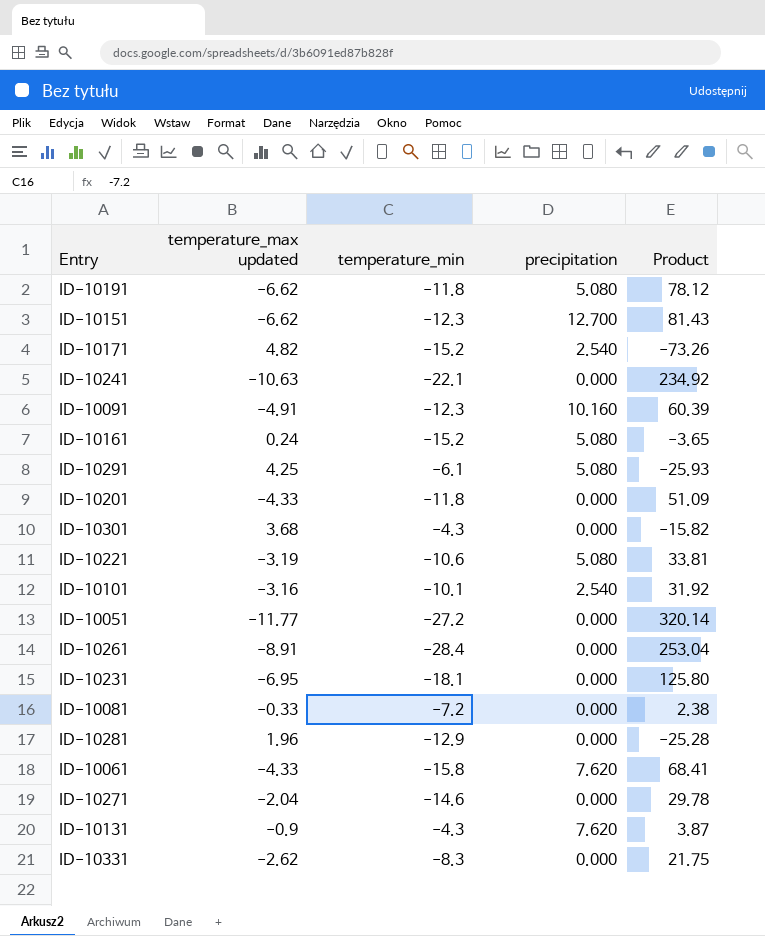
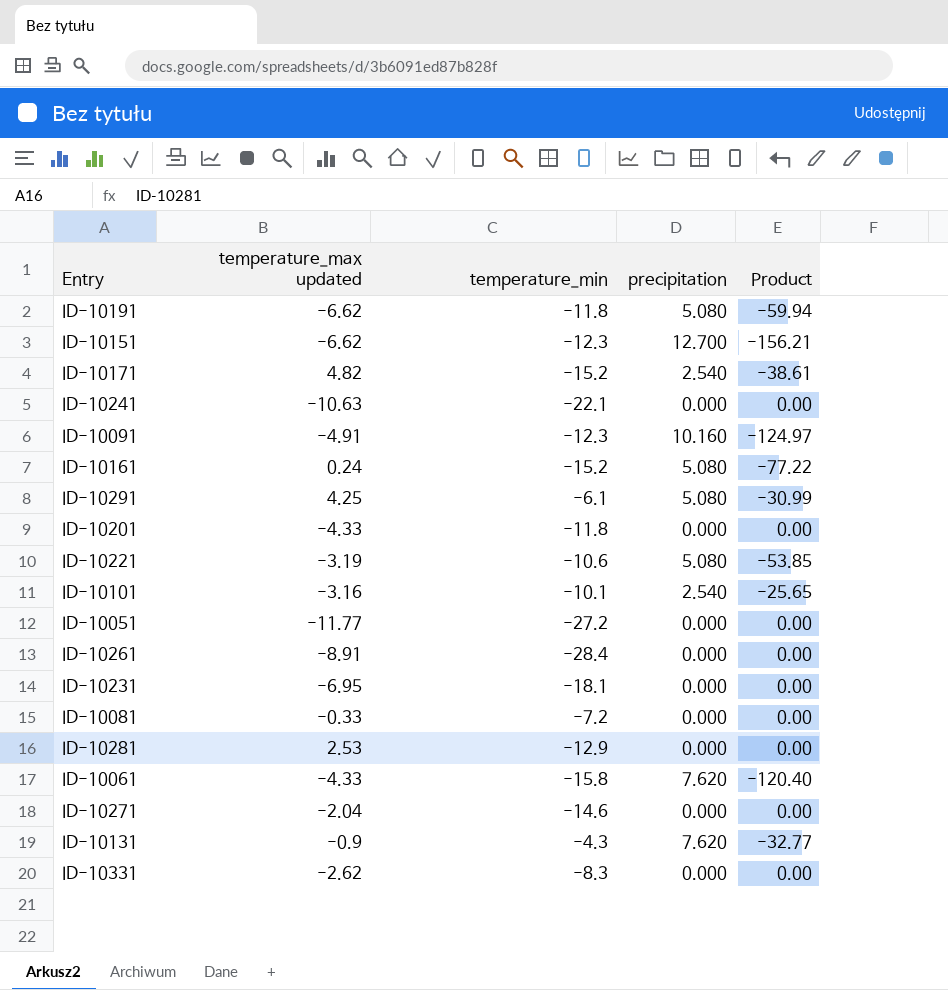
column Product | formula: [temperature_max updated] * [temperature_min] -> [temperature_min] * [precipitation]
row ID-10301: 3.68 | -4.3 | 0.000 | -15.82 -> none
ID-10281 | temperature_max updated: 1.96 -> 2.53

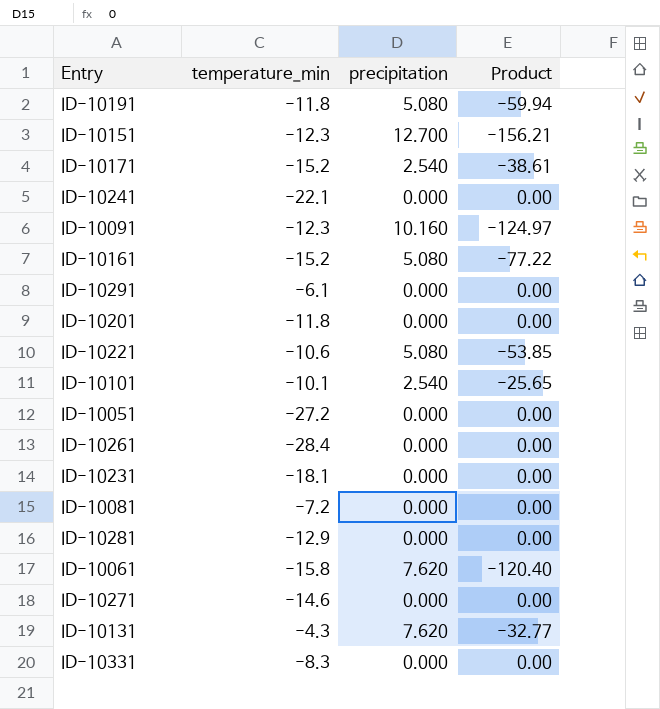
column temperature_max updated | position: 2 -> none
ID-10291 | precipitation: 5.080 -> 0.000
ID-10291 | Product: -30.99 -> 0.00

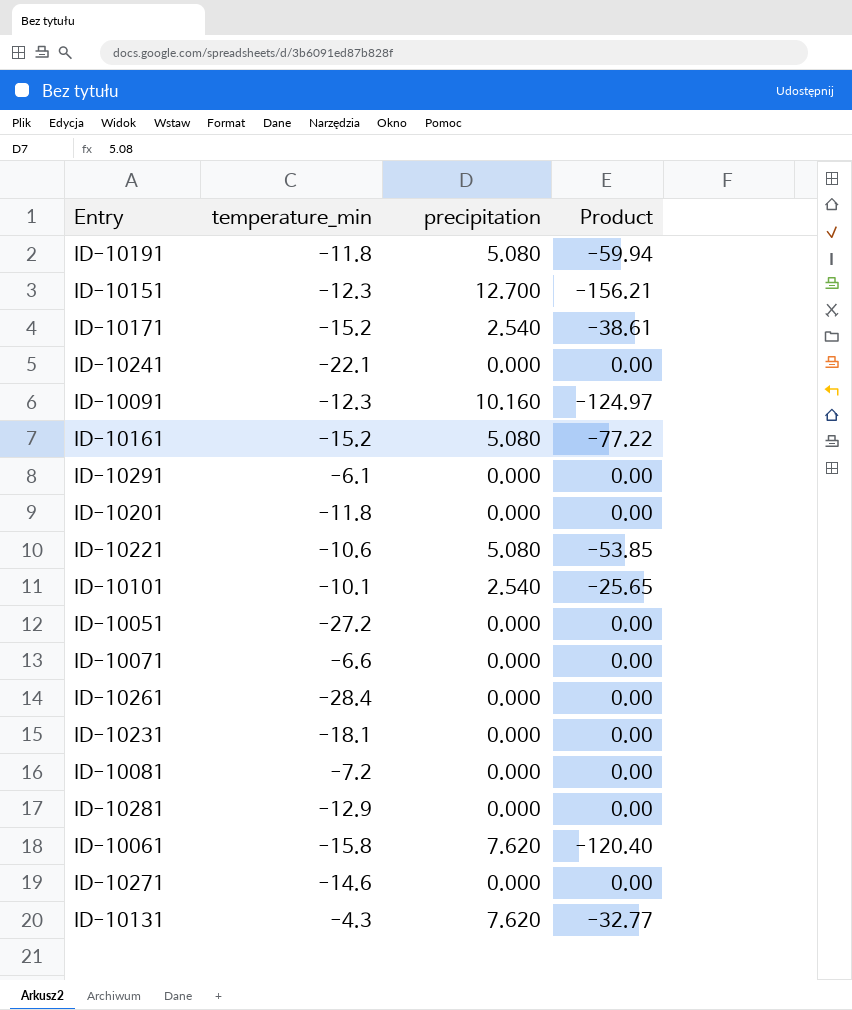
row ID-10331: -8.3 | 0.000 | 0.00 -> none
row ID-10071: none -> -6.6 | 0.000 | 0.00

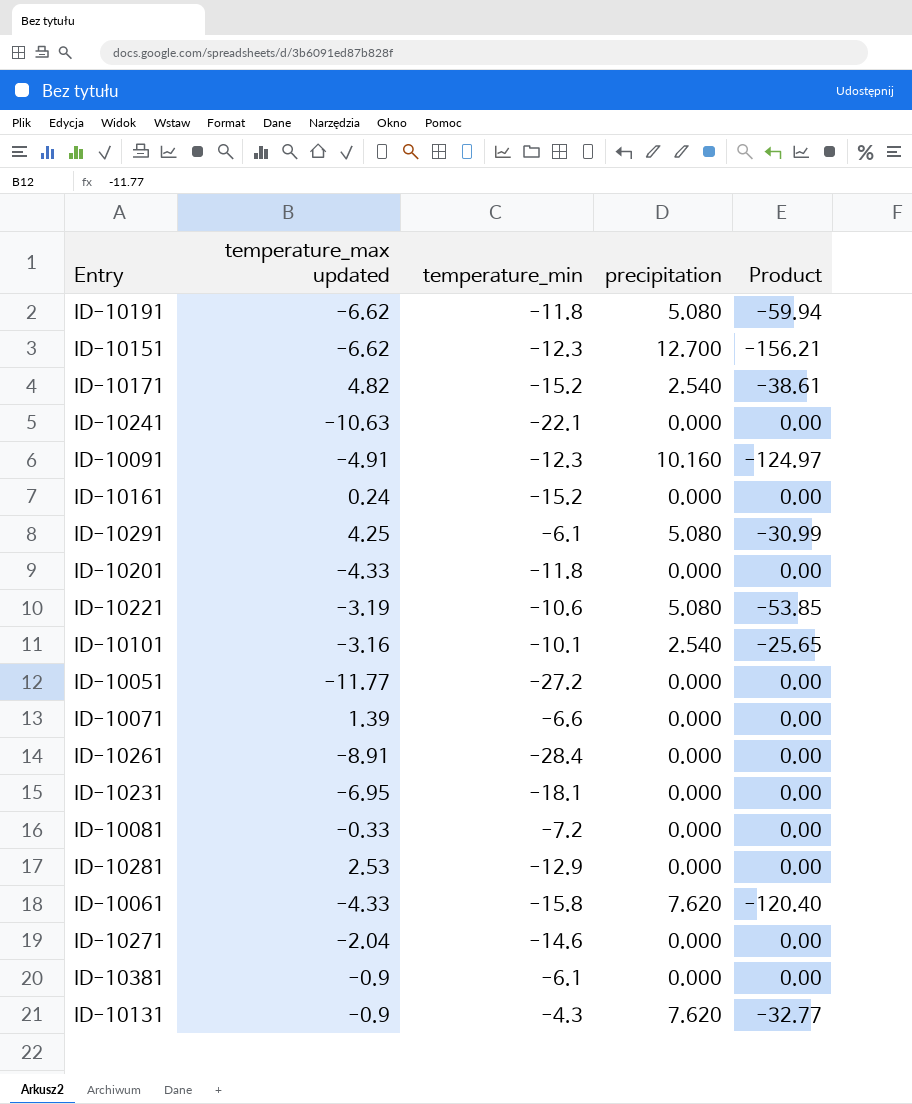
column temperature_max updated | position: none -> 2
ID-10161 | precipitation: 5.080 -> 0.000
ID-10161 | Product: -77.22 -> 0.00
ID-10291 | precipitation: 0.000 -> 5.080
ID-10291 | Product: 0.00 -> -30.99
row ID-10381: none -> -0.9 | -6.1 | 0.000 | 0.00

